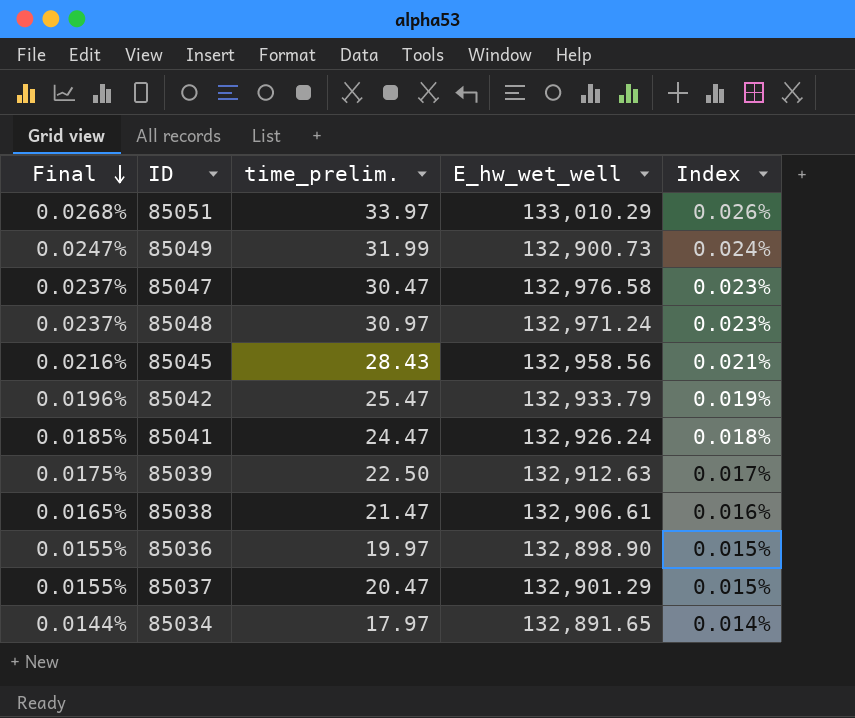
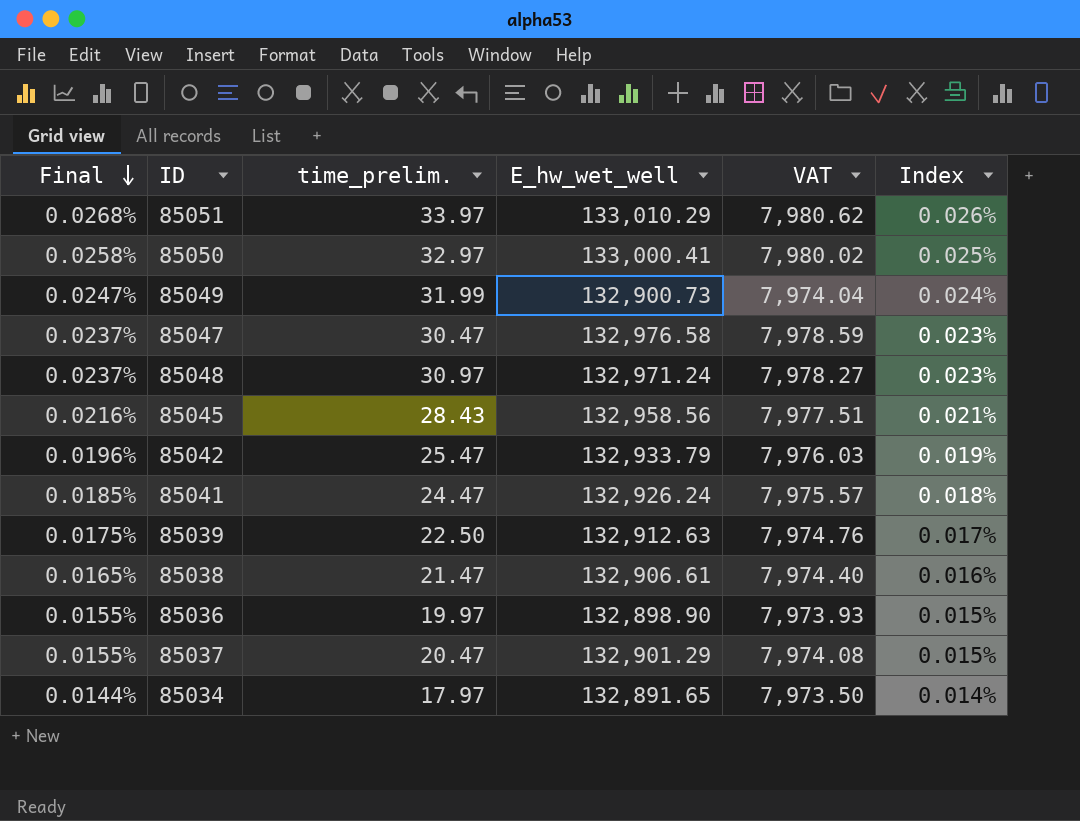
column VAT | formula: none -> [E_hw_wet_well] * 0.06
row 85050: none -> 0.0258% | 32.97 | 133,000.41 | 7,980.02 | 0.025%

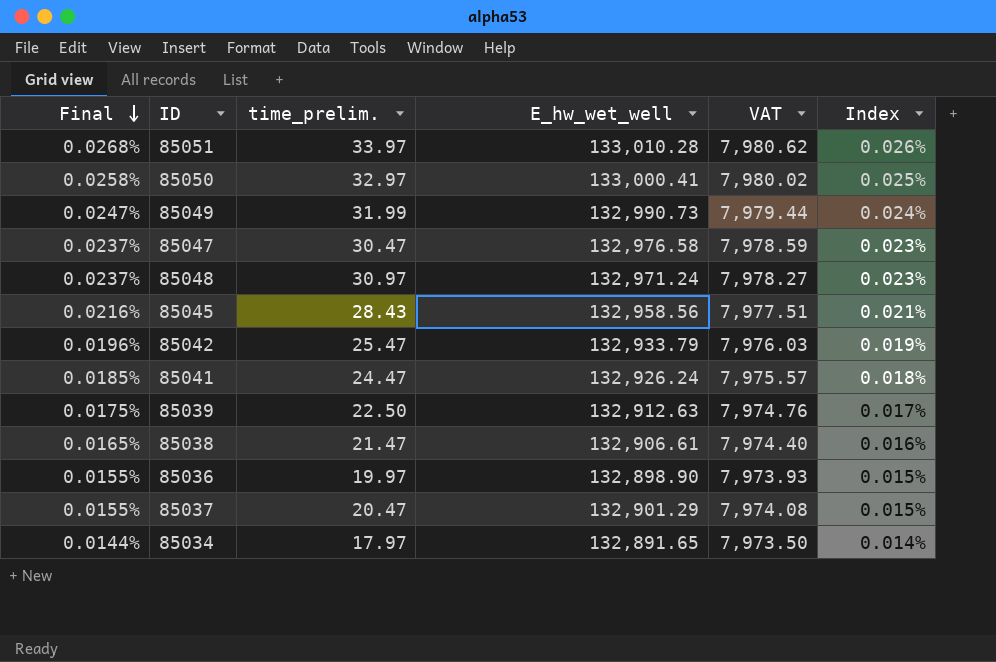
85051 | E_hw_wet_well: 133,010.29 -> 133,010.28
85049 | E_hw_wet_well: 132,900.73 -> 132,990.73
85049 | VAT: 7,974.04 -> 7,979.44

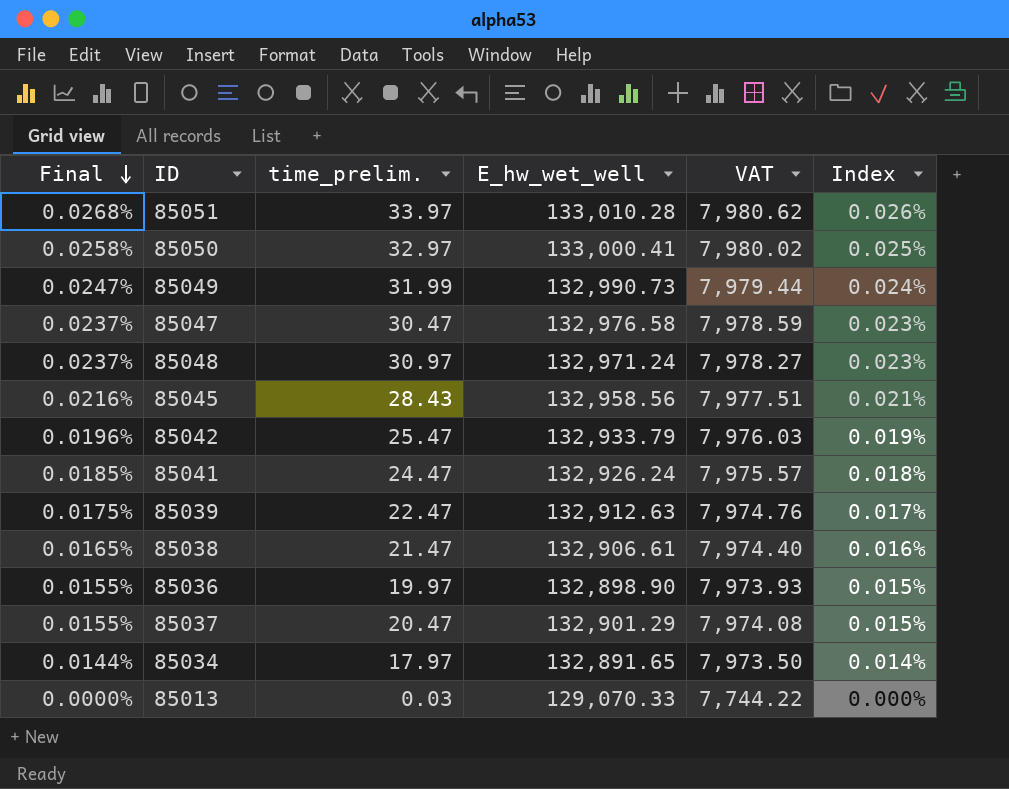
85039 | time_prelim.: 22.50 -> 22.47
row 85013: none -> 0.0000% | 0.03 | 129,070.33 | 7,744.22 | 0.000%

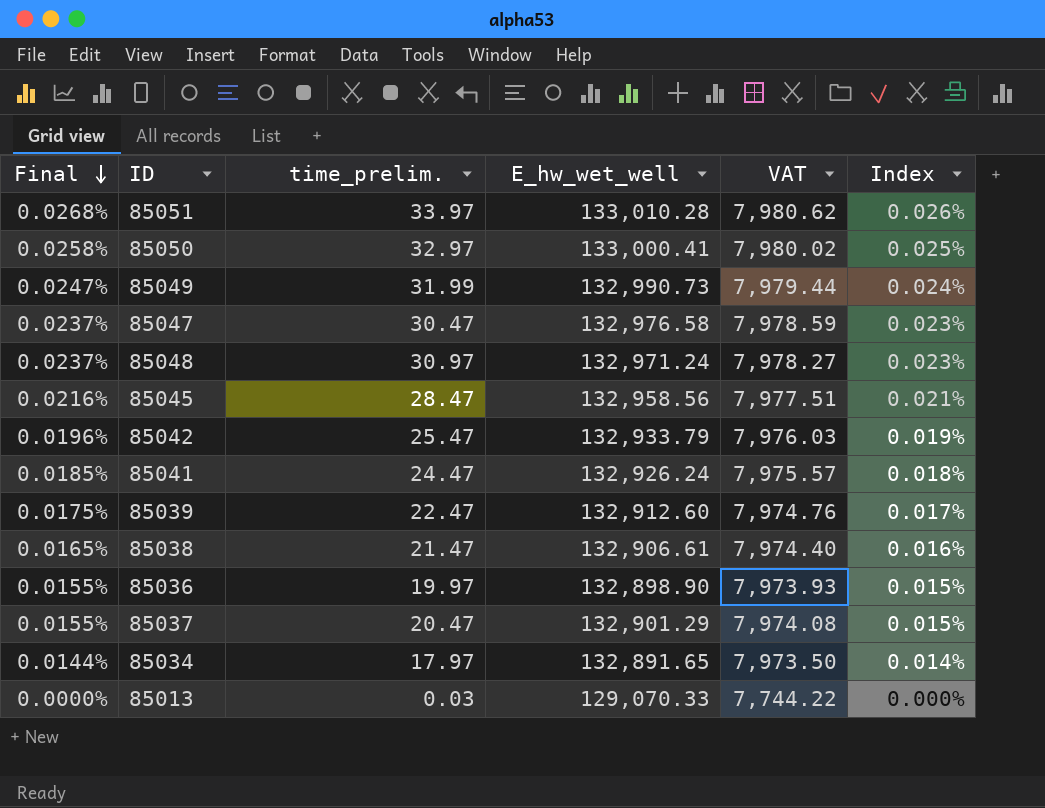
85045 | time_prelim.: 28.43 -> 28.47
85039 | E_hw_wet_well: 132,912.63 -> 132,912.60

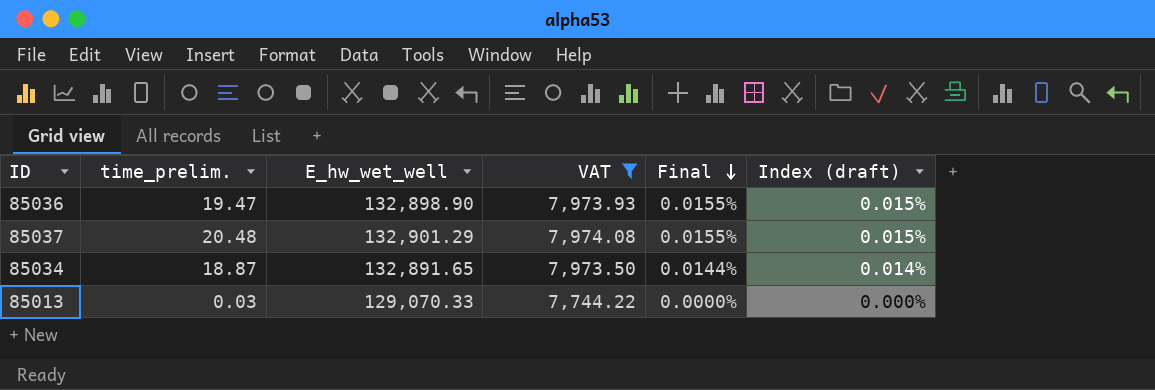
filter: none -> VAT <= 7,974.08
column Final | position: 1 -> 5
column name: Index -> Index (draft)
85036 | time_prelim.: 19.97 -> 19.47
85037 | time_prelim.: 20.47 -> 20.48
85034 | time_prelim.: 17.97 -> 18.87

